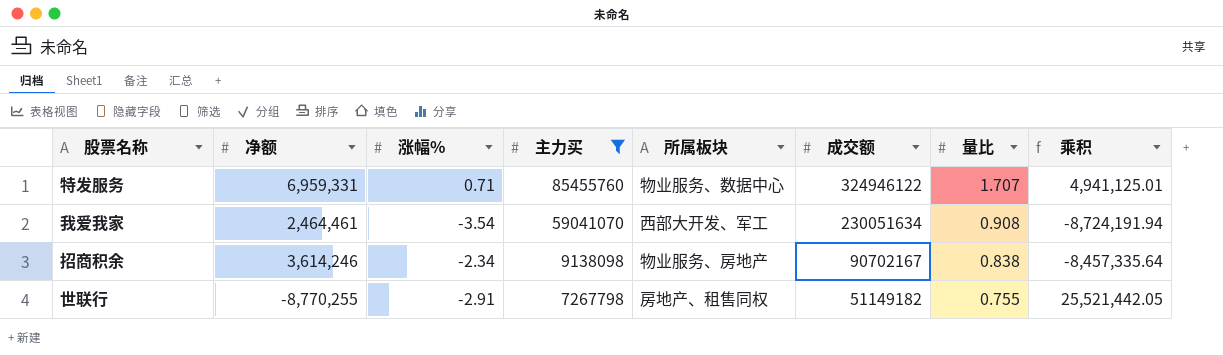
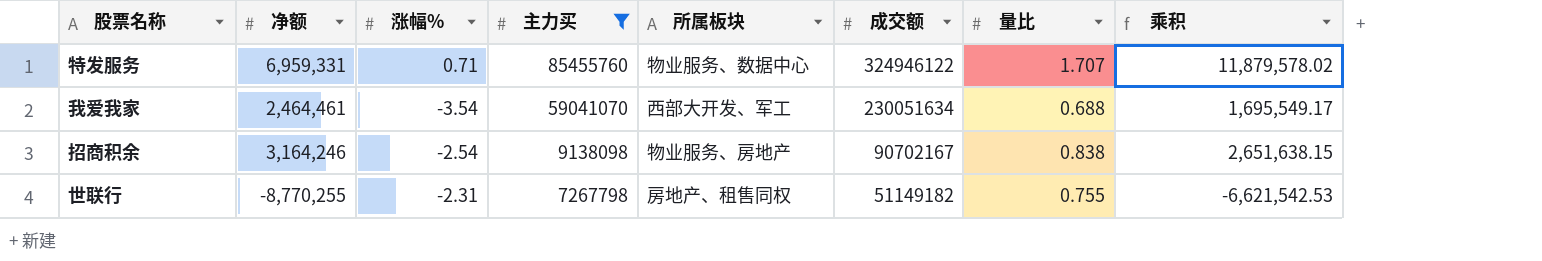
column 乘积 | formula: [净额] * [涨幅%] -> [净额] * [量比]
我爱我家 | 量比: 0.908 -> 0.688
招商积余 | 净额: 3,614,246 -> 3,164,246
招商积余 | 涨幅%: -2.34 -> -2.54
世联行 | 涨幅%: -2.91 -> -2.31

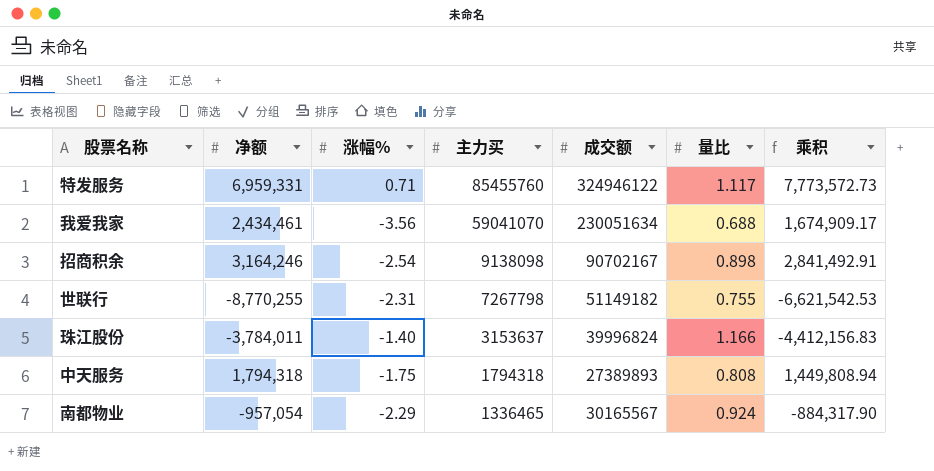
filter: 主力买 >= 7267798 -> none
column 所属板块 | position: 5 -> none
特发服务 | 量比: 1.707 -> 1.117
特发服务 | 乘积: 11,879,578.02 -> 7,773,572.73
我爱我家 | 净额: 2,464,461 -> 2,434,461
我爱我家 | 涨幅%: -3.54 -> -3.56
我爱我家 | 乘积: 1,695,549.17 -> 1,674,909.17
招商积余 | 量比: 0.838 -> 0.898
招商积余 | 乘积: 2,651,638.15 -> 2,841,492.91

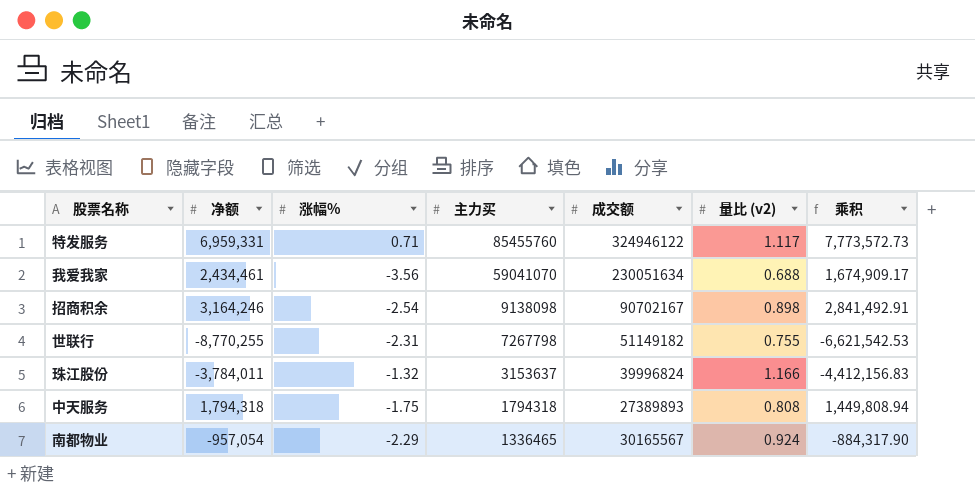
column name: 量比 -> 量比 (v2)
珠江股份 | 涨幅%: -1.40 -> -1.32

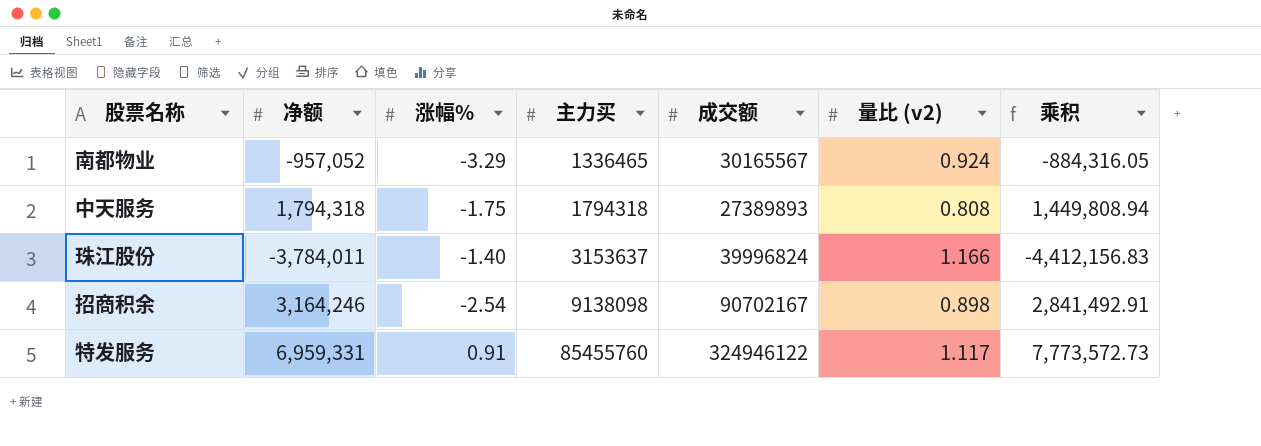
row order: 主力买 descending -> 主力买 ascending
row 我爱我家: 2,434,461 | -3.56 | 59041070 | 230051634 | 0.688 | 1,674,909.17 -> none
row 世联行: -8,770,255 | -2.31 | 7267798 | 51149182 | 0.755 | -6,621,542.53 -> none
南都物业 | 净额: -957,054 -> -957,052
南都物业 | 涨幅%: -2.29 -> -3.29
南都物业 | 乘积: -884,317.90 -> -884,316.05
珠江股份 | 涨幅%: -1.32 -> -1.40
特发服务 | 涨幅%: 0.71 -> 0.91

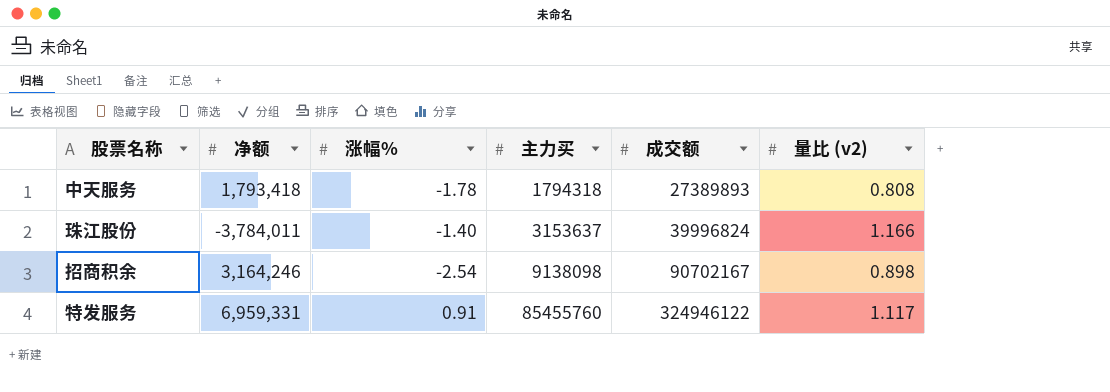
column 乘积 | formula: [净额] * [量比 (v2)] -> none
row 南都物业: -957,052 | -3.29 | 1336465 | 30165567 | 0.924 | -884,316.05 -> none
中天服务 | 净额: 1,794,318 -> 1,793,418
中天服务 | 涨幅%: -1.75 -> -1.78

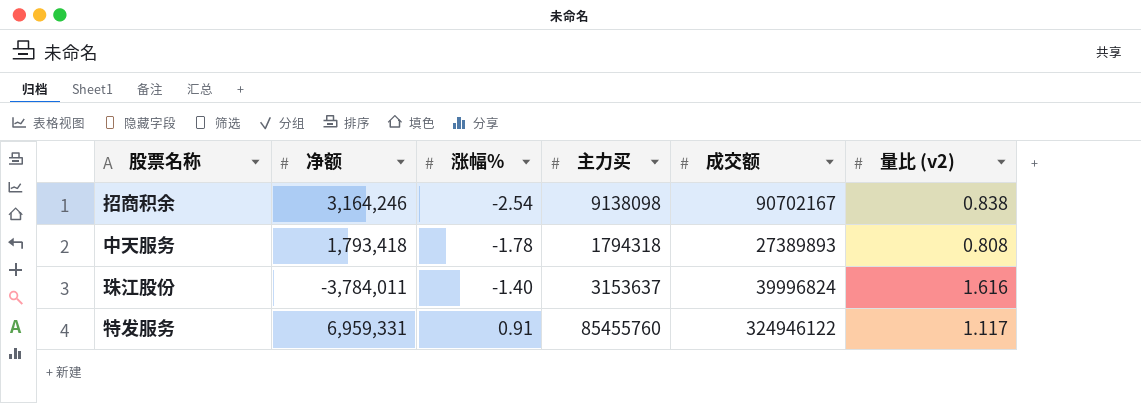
row order: 主力买 ascending -> 涨幅% ascending
招商积余 | 量比 (v2): 0.898 -> 0.838
珠江股份 | 量比 (v2): 1.166 -> 1.616

